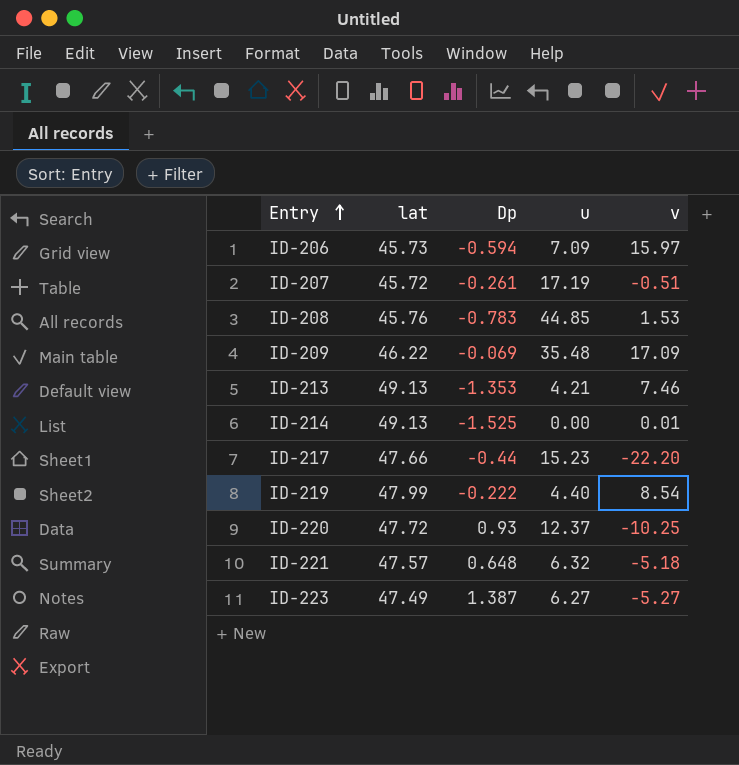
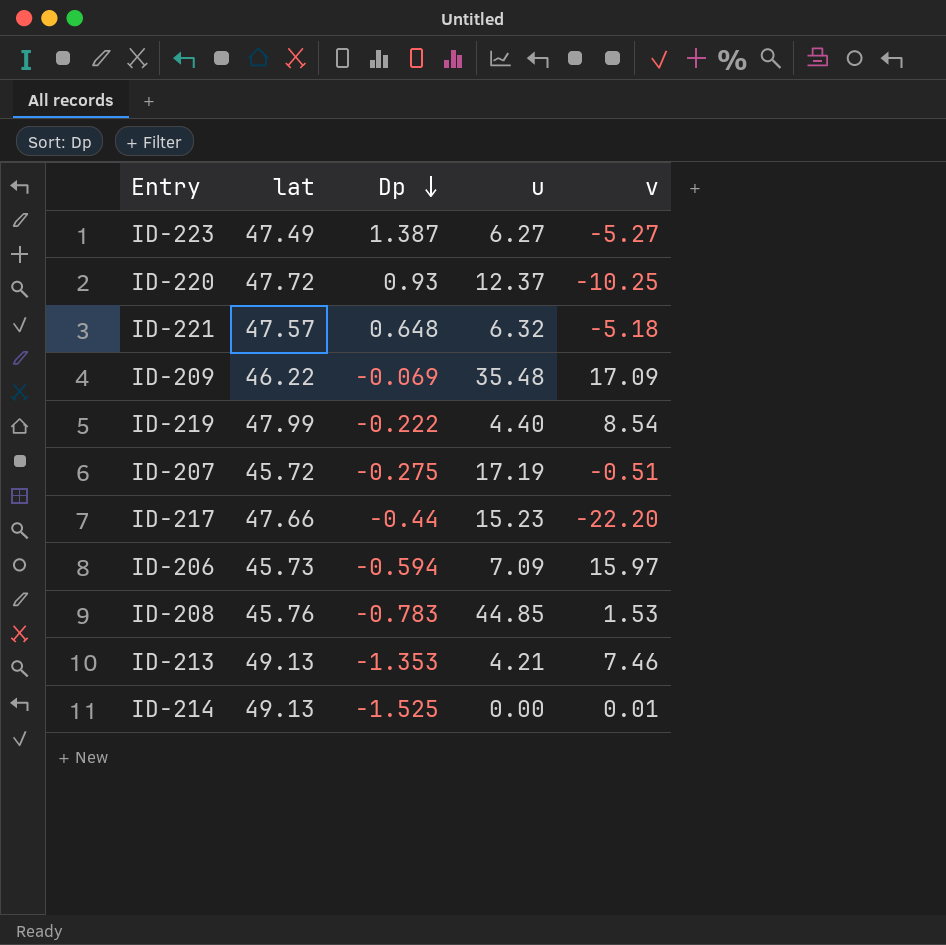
row order: Entry ascending -> Dp descending
ID-207 | Dp: -0.261 -> -0.275

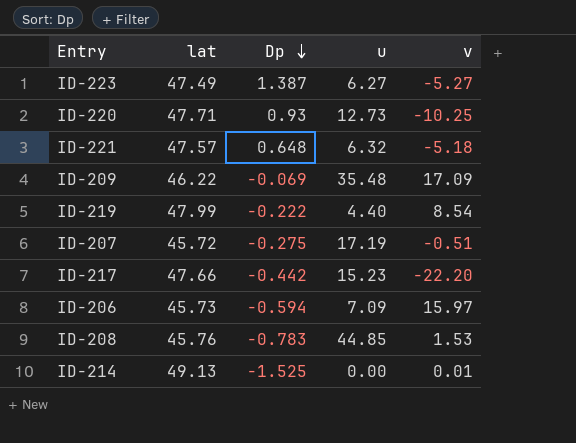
row ID-213: 49.13 | -1.353 | 4.21 | 7.46 -> none
ID-220 | lat: 47.72 -> 47.71
ID-220 | u: 12.37 -> 12.73
ID-217 | Dp: -0.44 -> -0.442

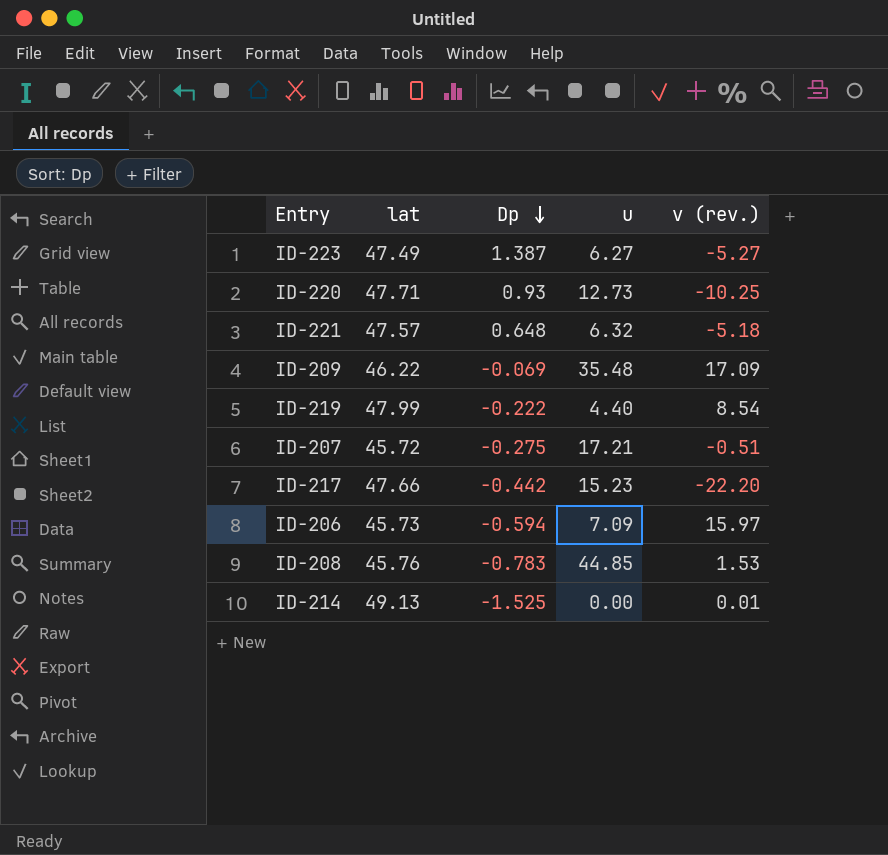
column name: v -> v (rev.)
ID-207 | u: 17.19 -> 17.21

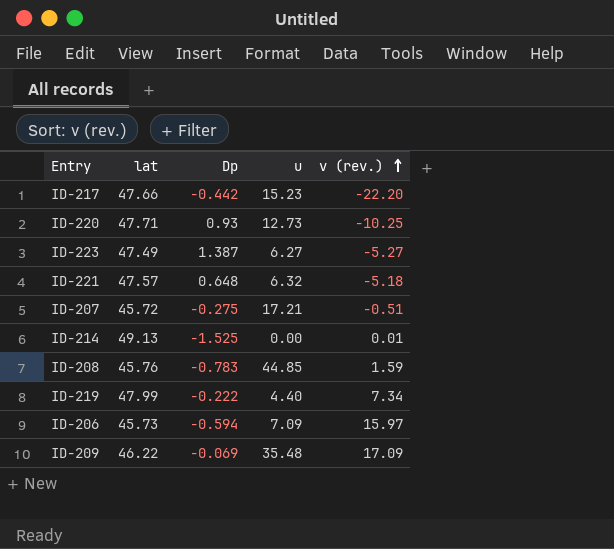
row order: Dp descending -> v (rev.) ascending
ID-208 | v (rev.): 1.53 -> 1.59
ID-219 | v (rev.): 8.54 -> 7.34

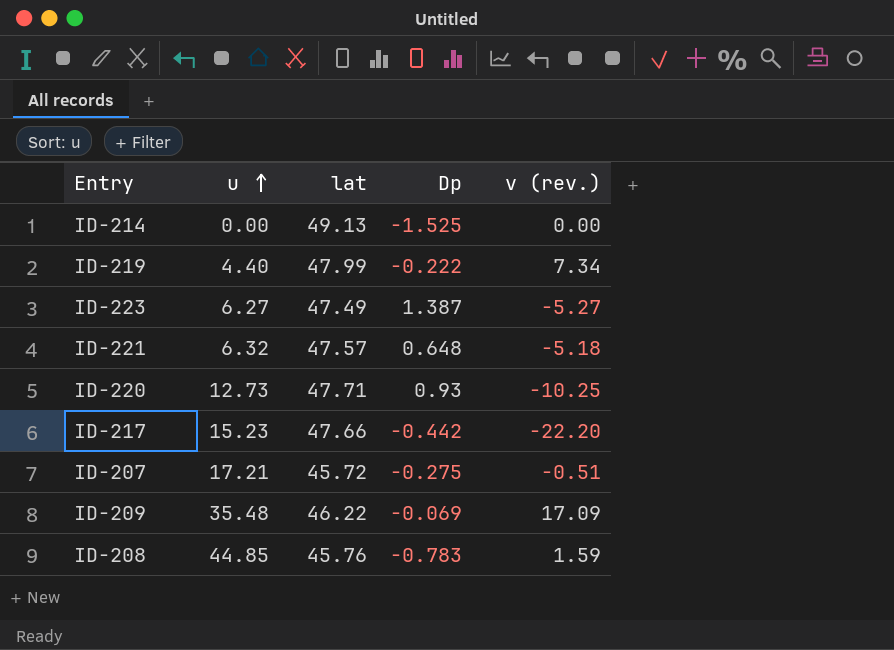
row order: v (rev.) ascending -> u ascending
column u | position: 4 -> 2
row ID-206: 45.73 | -0.594 | 7.09 | 15.97 -> none
ID-214 | v (rev.): 0.01 -> 0.00

